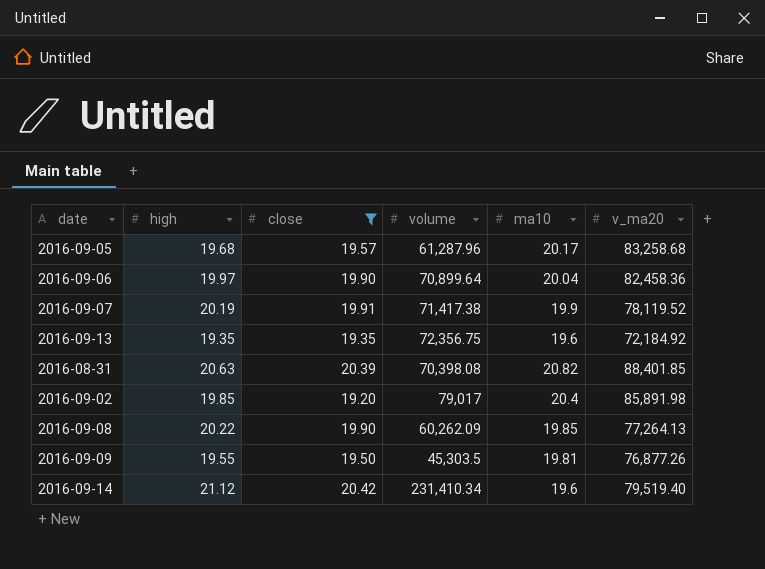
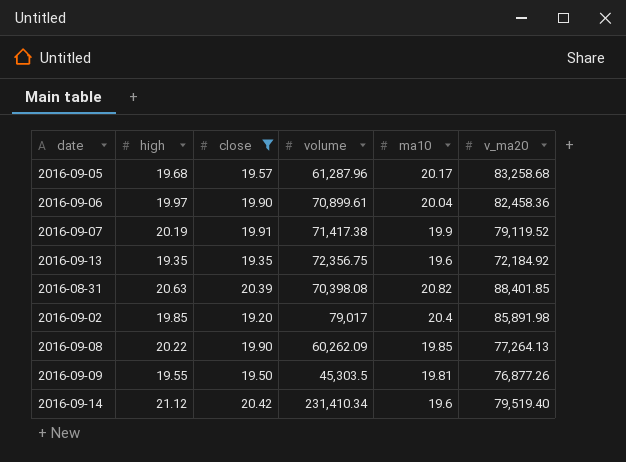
2016-09-06 | volume: 70,899.64 -> 70,899.61
2016-09-07 | v_ma20: 78,119.52 -> 79,119.52

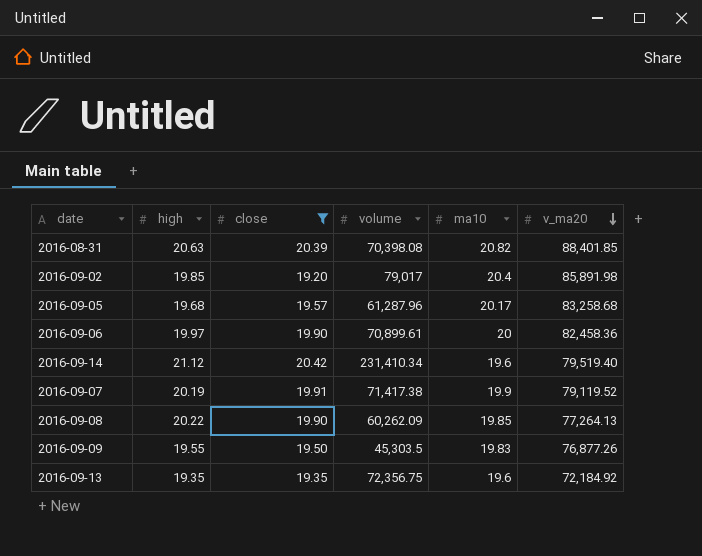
row order: none -> v_ma20 descending
2016-09-06 | ma10: 20.04 -> 20
2016-09-09 | ma10: 19.81 -> 19.83

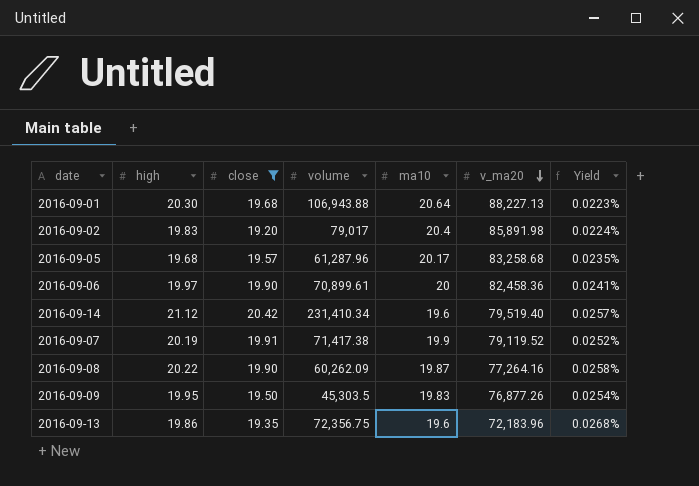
column Yield | formula: none -> [close] / [v_ma20]
row 2016-08-31: 20.63 | 20.39 | 70,398.08 | 20.82 | 88,401.85 -> none
row 2016-09-01: none -> 20.30 | 19.68 | 106,943.88 | 20.64 | 88,227.13 | 0.0223%
2016-09-02 | high: 19.85 -> 19.83
2016-09-08 | ma10: 19.85 -> 19.87
2016-09-08 | v_ma20: 77,264.13 -> 77,264.16
2016-09-09 | high: 19.55 -> 19.95
2016-09-13 | high: 19.35 -> 19.86
2016-09-13 | v_ma20: 72,184.92 -> 72,183.96

